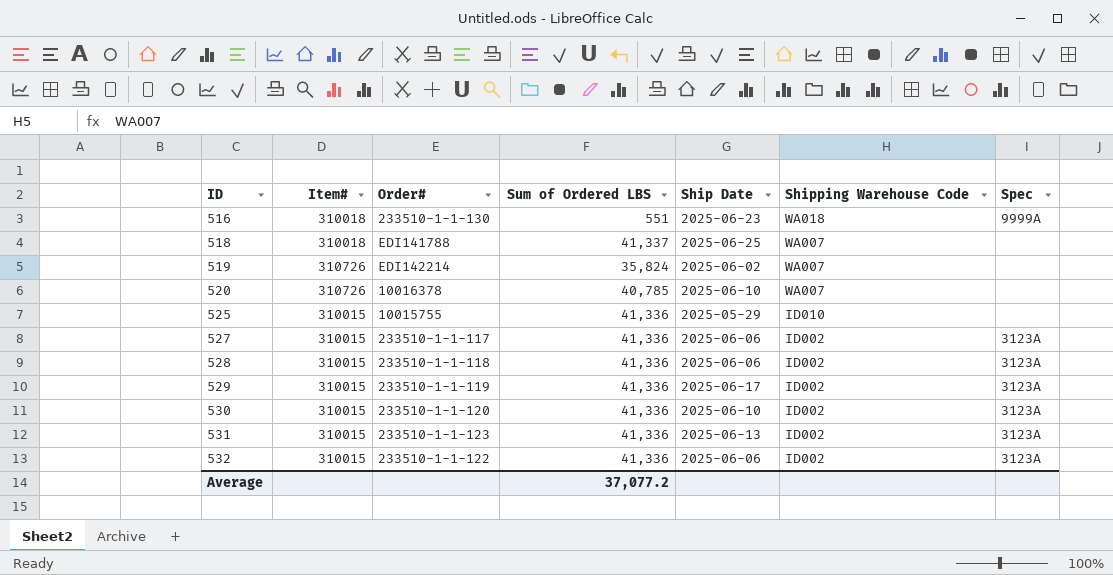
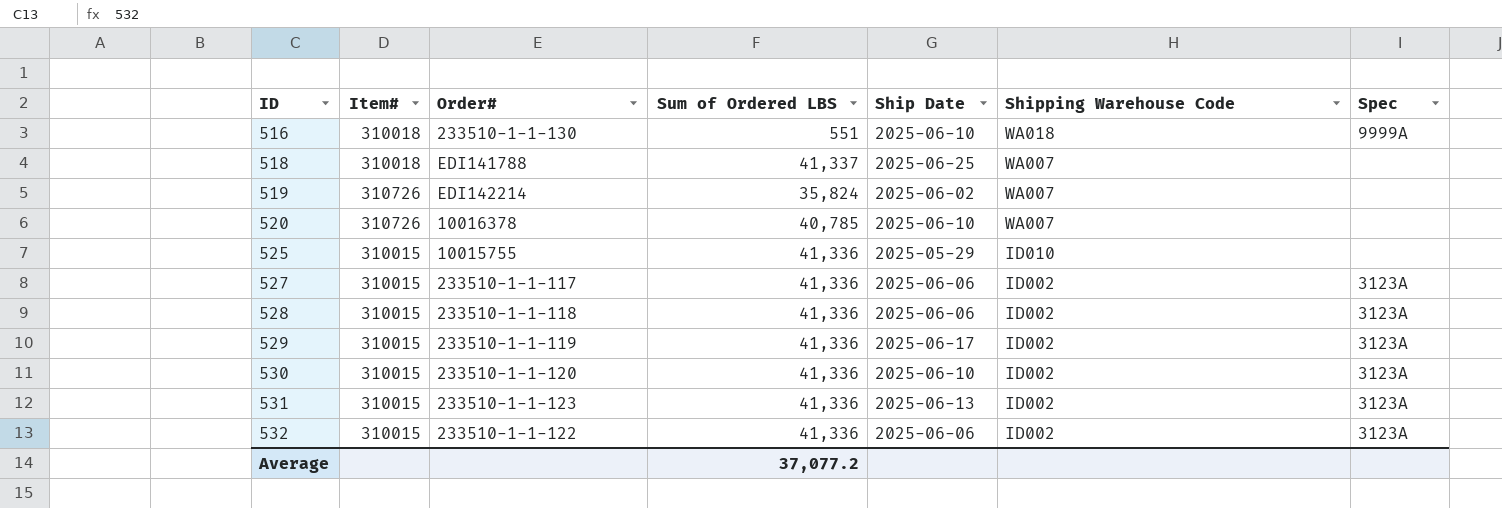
516 | Ship Date: 2025-06-23 -> 2025-06-10

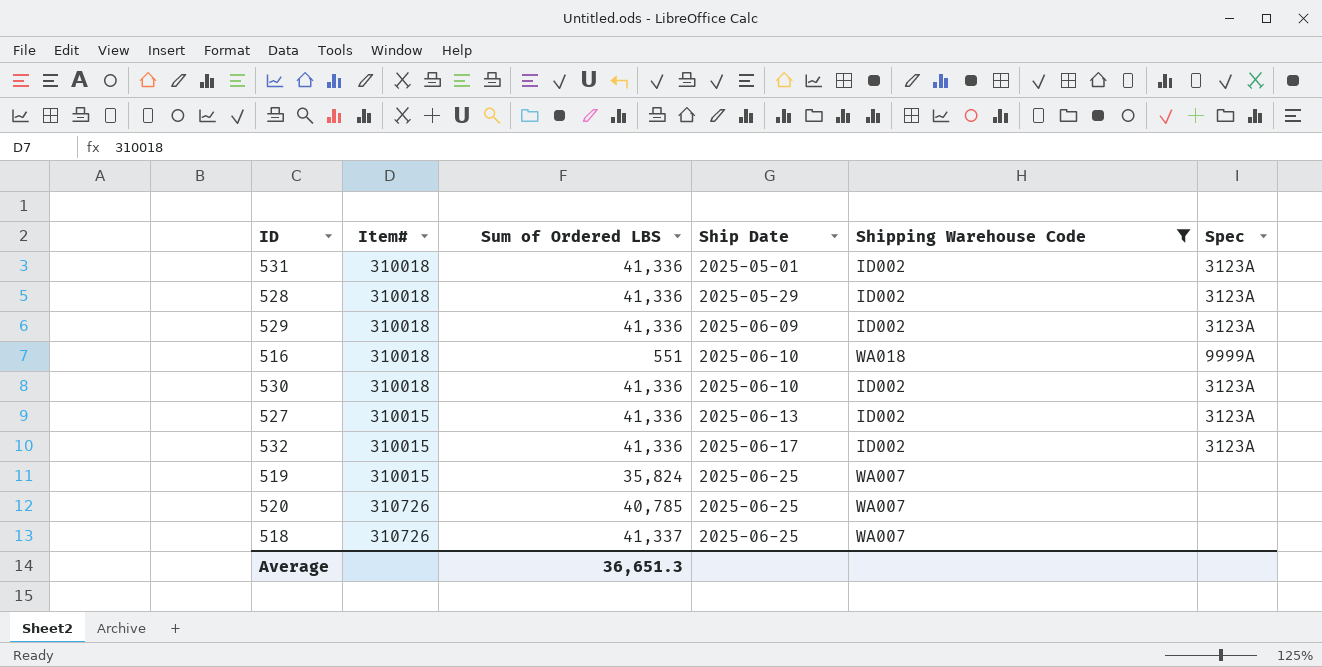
filter: none -> Shipping Warehouse Code != ID010
row order: ID ascending -> Ship Date ascending
column Order# | position: 3 -> none
531 | Item#: 310015 -> 310018
531 | Ship Date: 2025-06-13 -> 2025-05-01
528 | Item#: 310015 -> 310018
528 | Ship Date: 2025-06-06 -> 2025-05-29
529 | Item#: 310015 -> 310018
529 | Ship Date: 2025-06-17 -> 2025-06-09
530 | Item#: 310015 -> 310018
527 | Ship Date: 2025-06-06 -> 2025-06-13
532 | Ship Date: 2025-06-06 -> 2025-06-17
519 | Item#: 310726 -> 310015
519 | Ship Date: 2025-06-02 -> 2025-06-25
520 | Ship Date: 2025-06-10 -> 2025-06-25
518 | Item#: 310018 -> 310726
Average | Sum of Ordered LBS: 37,077.2 -> 36,651.3

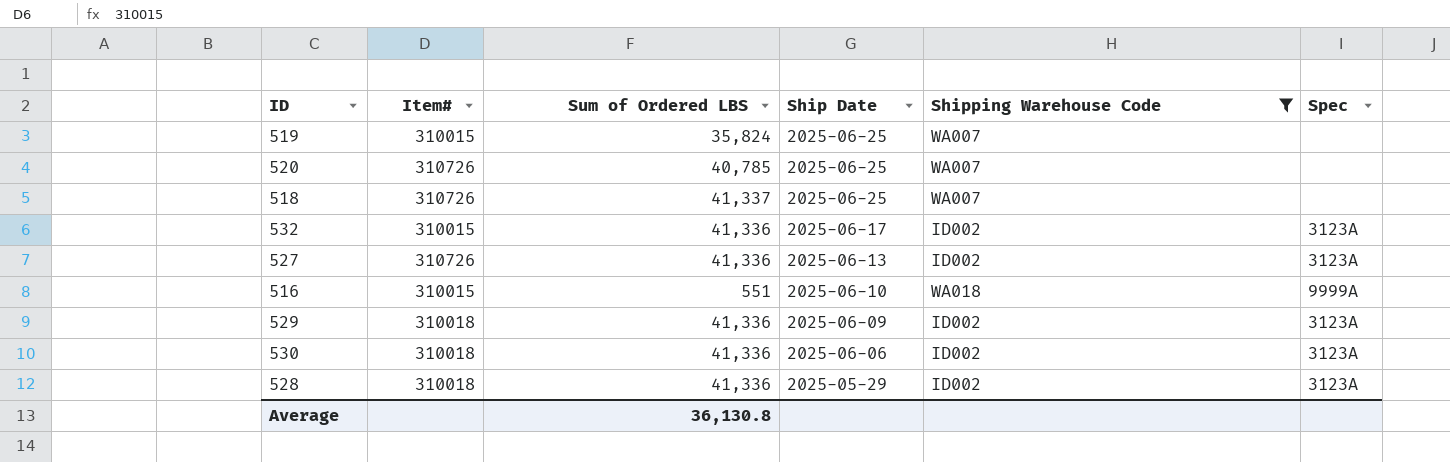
row order: Ship Date ascending -> Ship Date descending
row 531: 310018 | 41,336 | 2025-05-01 | ID002 | 3123A -> none
527 | Item#: 310015 -> 310726
516 | Item#: 310018 -> 310015
530 | Ship Date: 2025-06-10 -> 2025-06-06
Average | Sum of Ordered LBS: 36,651.3 -> 36,130.8

